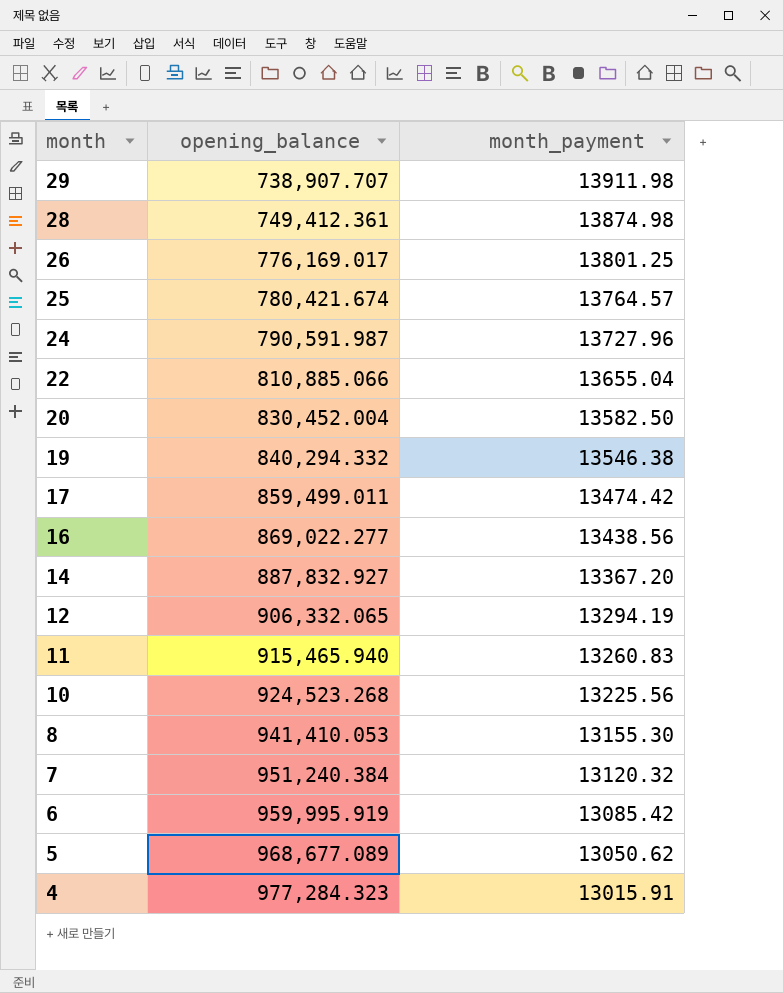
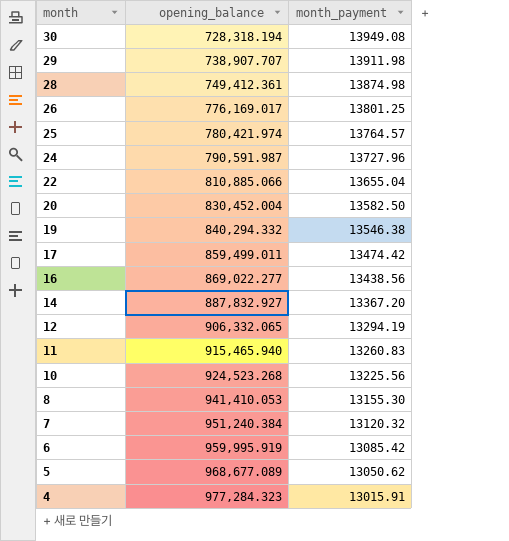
row 30: none -> 728,318.194 | 13949.08
25 | opening_balance: 780,421.674 -> 780,421.974

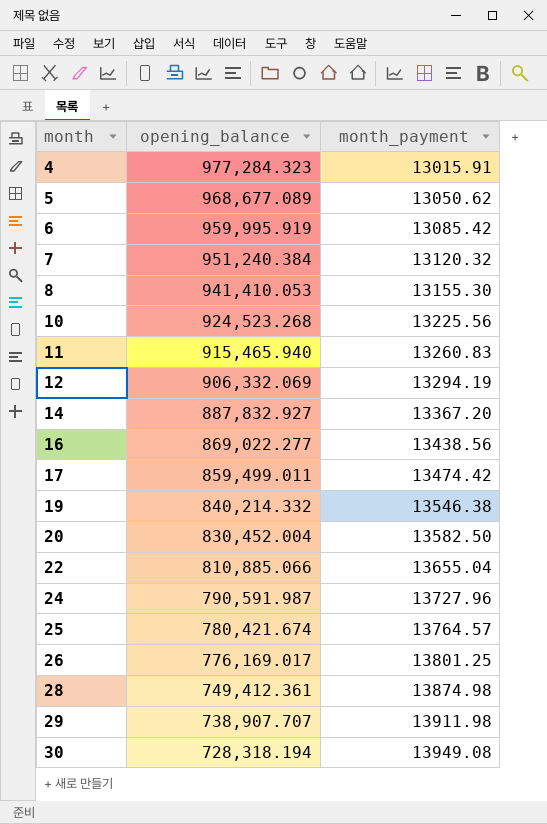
row order: month descending -> month ascending
12 | opening_balance: 906,332.065 -> 906,332.069
19 | opening_balance: 840,294.332 -> 840,214.332
25 | opening_balance: 780,421.974 -> 780,421.674

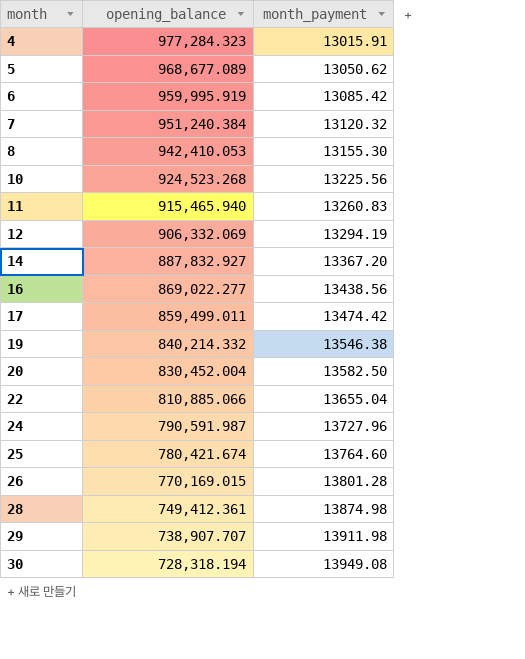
8 | opening_balance: 941,410.053 -> 942,410.053
25 | month_payment: 13764.57 -> 13764.60
26 | opening_balance: 776,169.017 -> 770,169.015
26 | month_payment: 13801.25 -> 13801.28

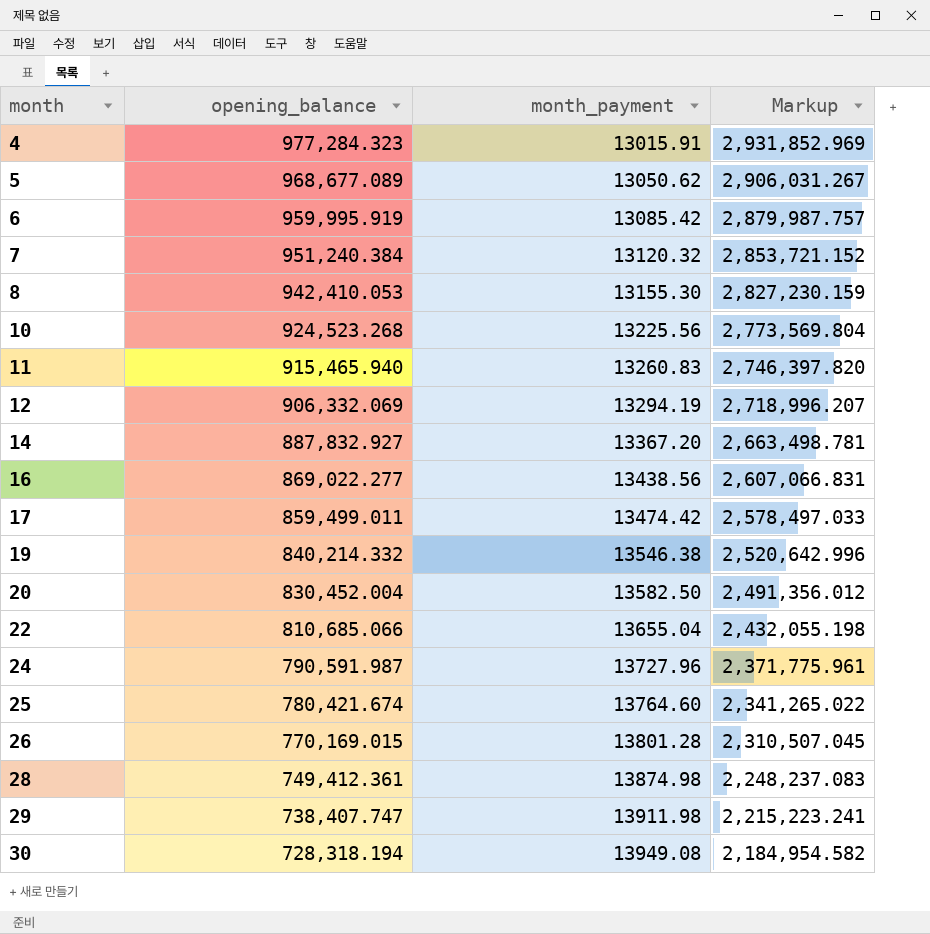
column Markup | formula: none -> [opening_balance] * 3
22 | opening_balance: 810,885.066 -> 810,685.066
29 | opening_balance: 738,907.707 -> 738,407.747

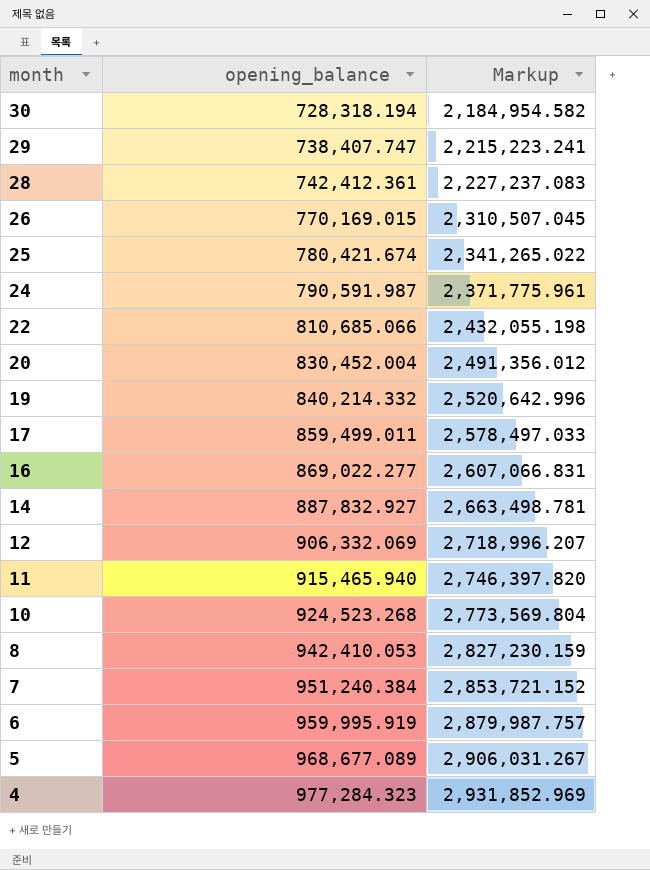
row order: month ascending -> month descending
column month_payment | position: 3 -> none
28 | opening_balance: 749,412.361 -> 742,412.361
28 | Markup: 2,248,237.083 -> 2,227,237.083

